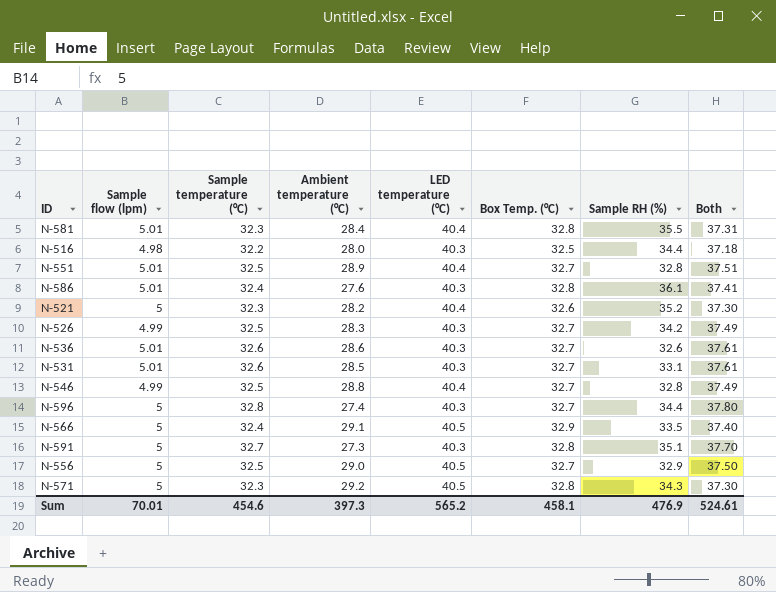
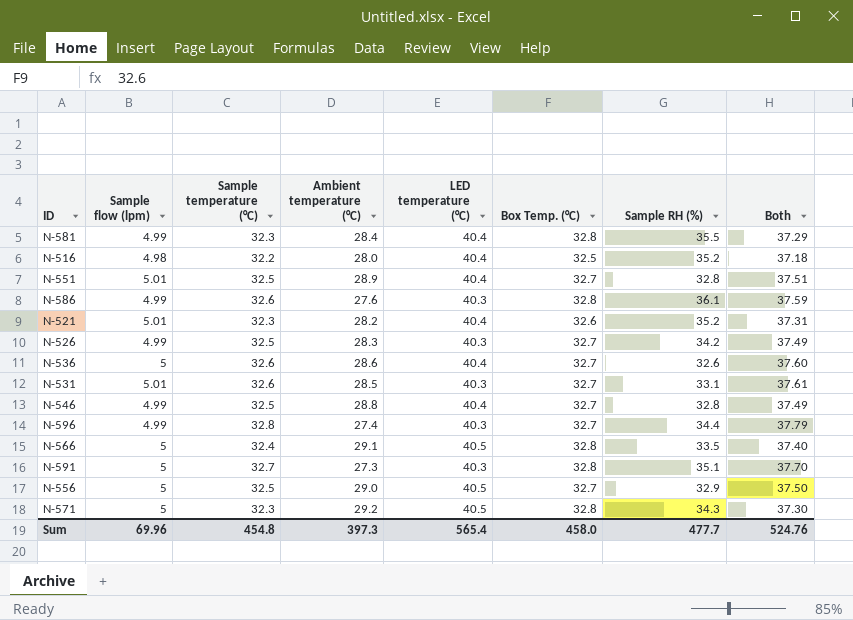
N-581 | Sample flow (lpm): 5.01 -> 4.99
N-581 | Both: 37.31 -> 37.29
N-516 | LED temperature (°C): 40.3 -> 40.4
N-516 | Sample RH (%): 34.4 -> 35.2
N-586 | Sample flow (lpm): 5.01 -> 4.99
N-586 | Sample temperature (°C): 32.4 -> 32.6
N-586 | Both: 37.41 -> 37.59
N-521 | Sample flow (lpm): 5 -> 5.01
N-521 | Both: 37.30 -> 37.31
N-536 | Sample flow (lpm): 5.01 -> 5
N-536 | LED temperature (°C): 40.3 -> 40.4
N-536 | Both: 37.61 -> 37.60
N-596 | Sample flow (lpm): 5 -> 4.99
N-596 | Both: 37.80 -> 37.79
N-566 | Box Temp. (°C): 32.9 -> 32.8
Sum | Sample flow (lpm): 70.01 -> 69.96
Sum | Sample temperature (°C): 454.6 -> 454.8
Sum | LED temperature (°C): 565.2 -> 565.4
Sum | Box Temp. (°C): 458.1 -> 458.0
Sum | Sample RH (%): 476.9 -> 477.7
Sum | Both: 524.61 -> 524.76

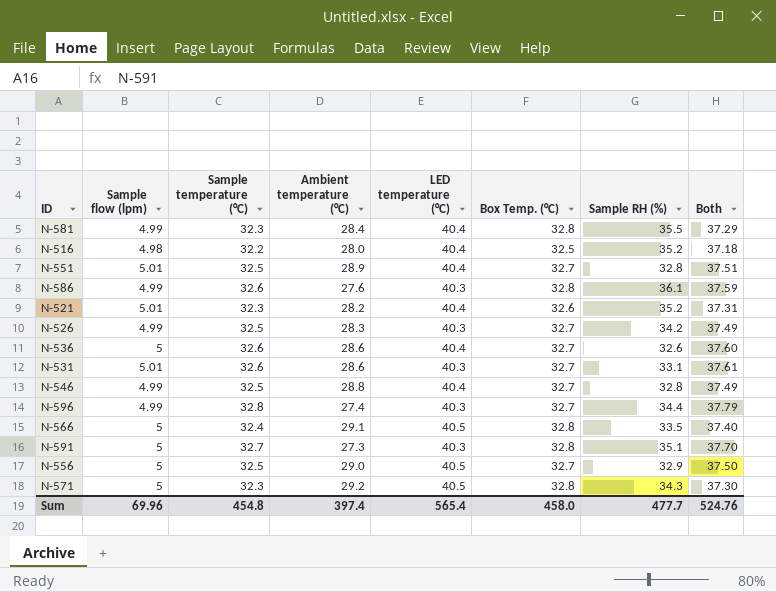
N-531 | Ambient temperature (°C): 28.5 -> 28.6
Sum | Ambient temperature (°C): 397.3 -> 397.4

